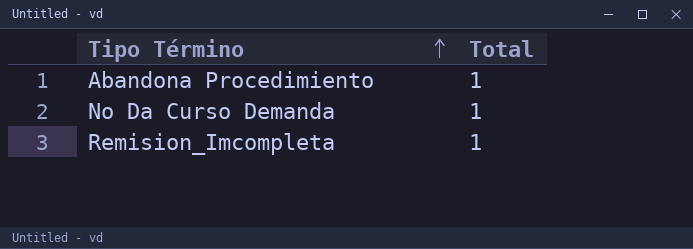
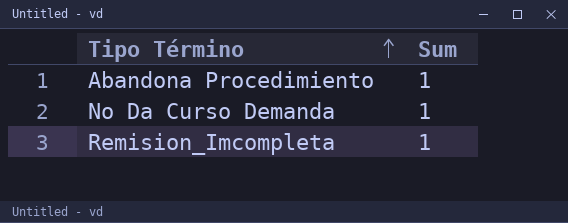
column name: Total -> Sum

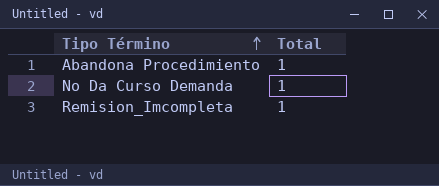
column name: Sum -> Total

